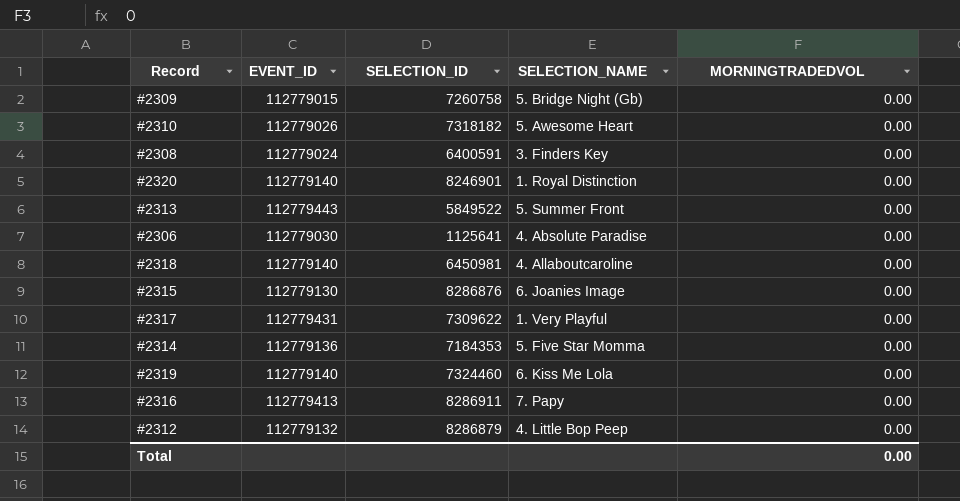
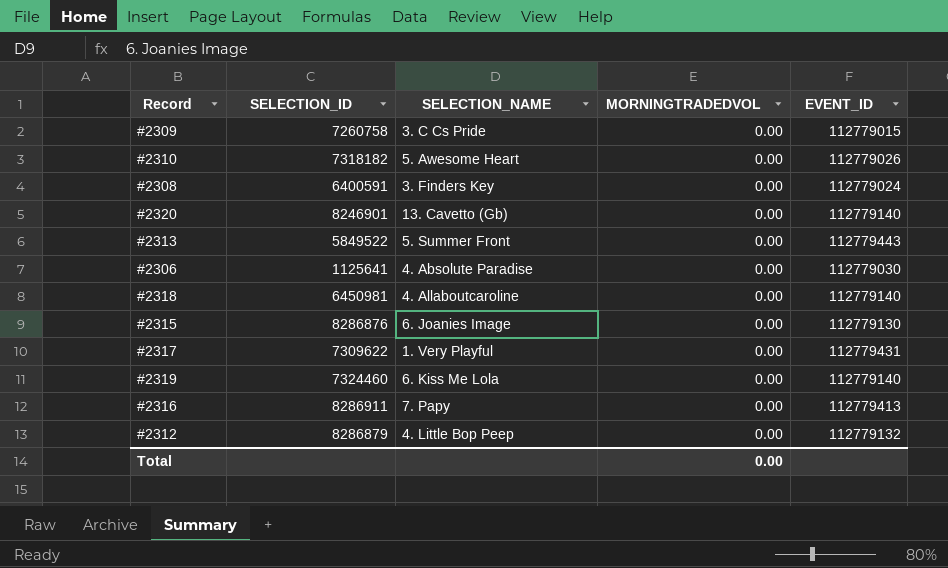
column EVENT_ID | position: 2 -> 5
row #2314: 112779136 | 7184353 | 5. Five Star Momma | 0.00 -> none
#2309 | SELECTION_NAME: 5. Bridge Night (Gb) -> 3. C Cs Pride
#2320 | SELECTION_NAME: 1. Royal Distinction -> 13. Cavetto (Gb)

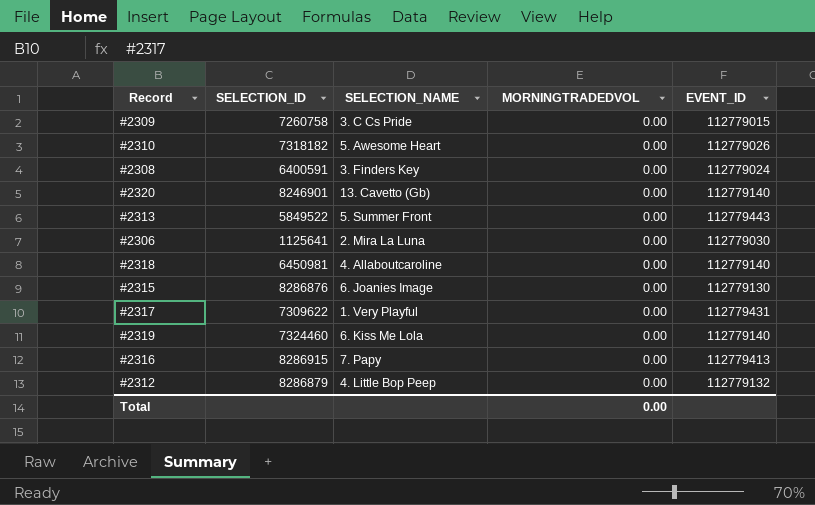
#2306 | SELECTION_NAME: 4. Absolute Paradise -> 2. Mira La Luna
#2316 | SELECTION_ID: 8286911 -> 8286915

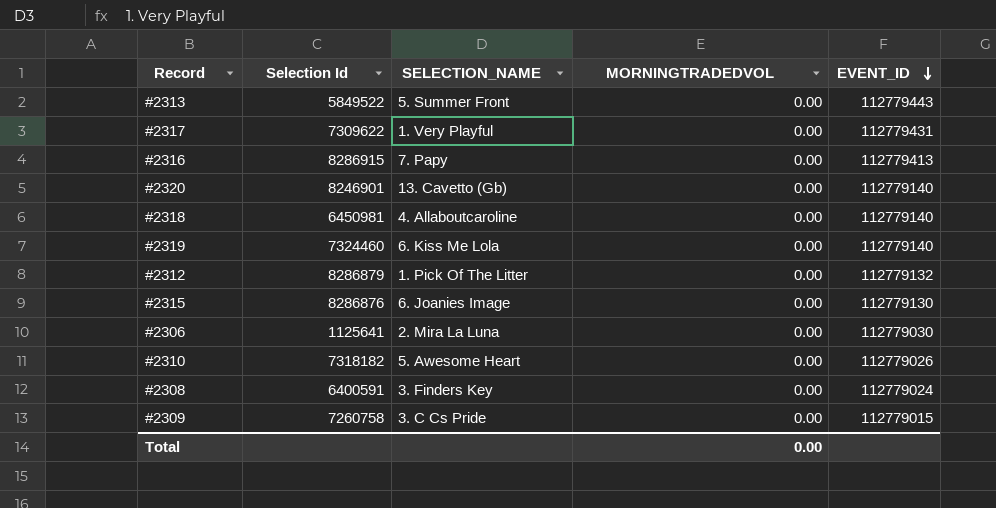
row order: none -> EVENT_ID descending
column name: SELECTION_ID -> Selection Id
#2312 | SELECTION_NAME: 4. Little Bop Peep -> 1. Pick Of The Litter

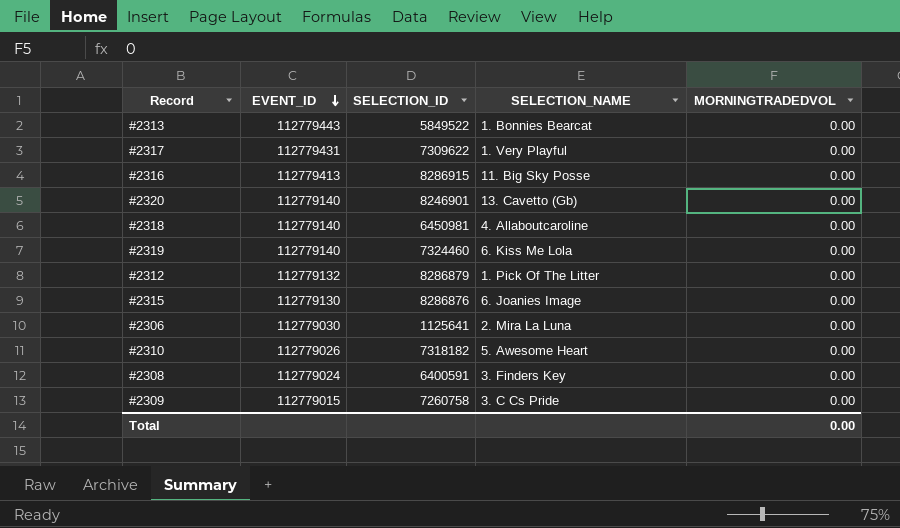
column EVENT_ID | position: 5 -> 2
column name: Selection Id -> SELECTION_ID
#2313 | SELECTION_NAME: 5. Summer Front -> 1. Bonnies Bearcat
#2316 | SELECTION_NAME: 7. Papy -> 11. Big Sky Posse

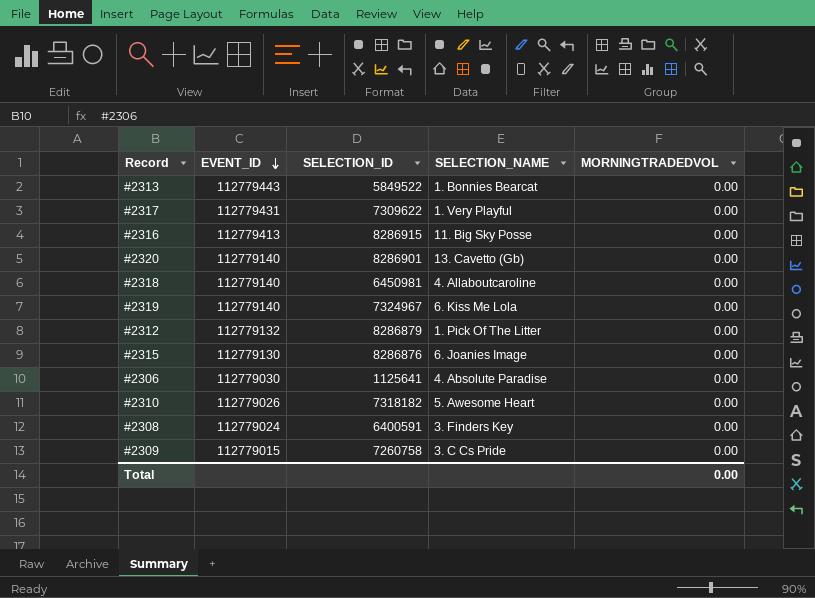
#2320 | SELECTION_ID: 8246901 -> 8286901
#2319 | SELECTION_ID: 7324460 -> 7324967
#2306 | SELECTION_NAME: 2. Mira La Luna -> 4. Absolute Paradise

